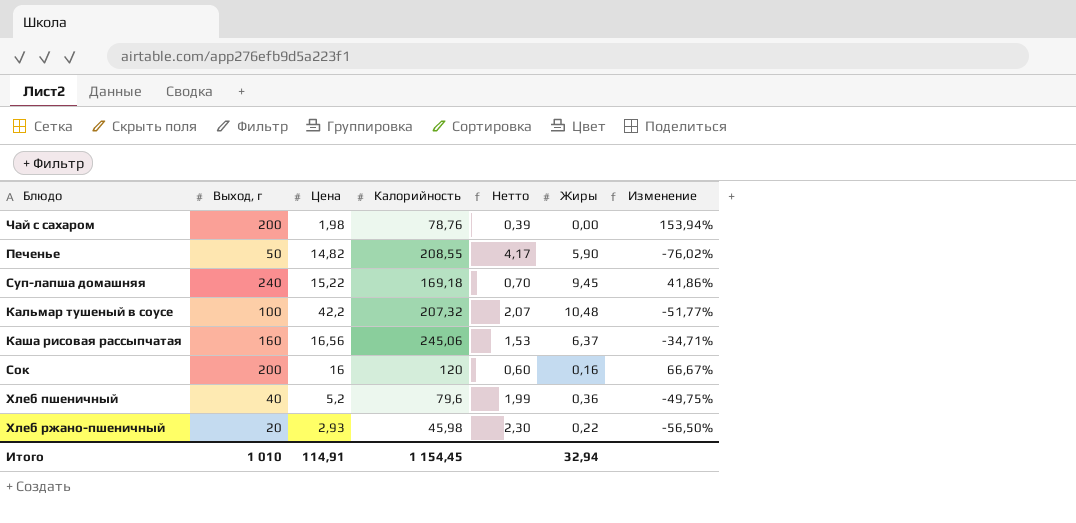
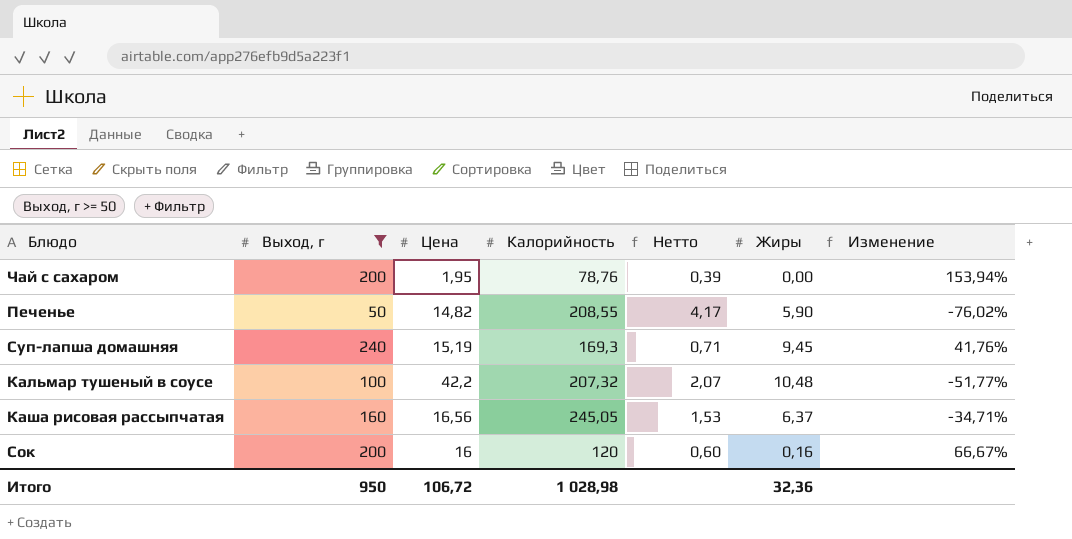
filter: none -> Выход, г >= 50
Чай с сахаром | Цена: 1,98 -> 1,95
Суп-лапша домашняя | Цена: 15,22 -> 15,19
Суп-лапша домашняя | Калорийность: 169,18 -> 169,3
Суп-лапша домашняя | Нетто: 0,70 -> 0,71
Суп-лапша домашняя | Изменение: 41,86% -> 41,76%
Каша рисовая рассыпчатая | Калорийность: 245,06 -> 245,05
Итого | Выход, г: 1 010 -> 950
Итого | Цена: 114,91 -> 106,72
Итого | Калорийность: 1 154,45 -> 1 028,98
Итого | Жиры: 32,94 -> 32,36

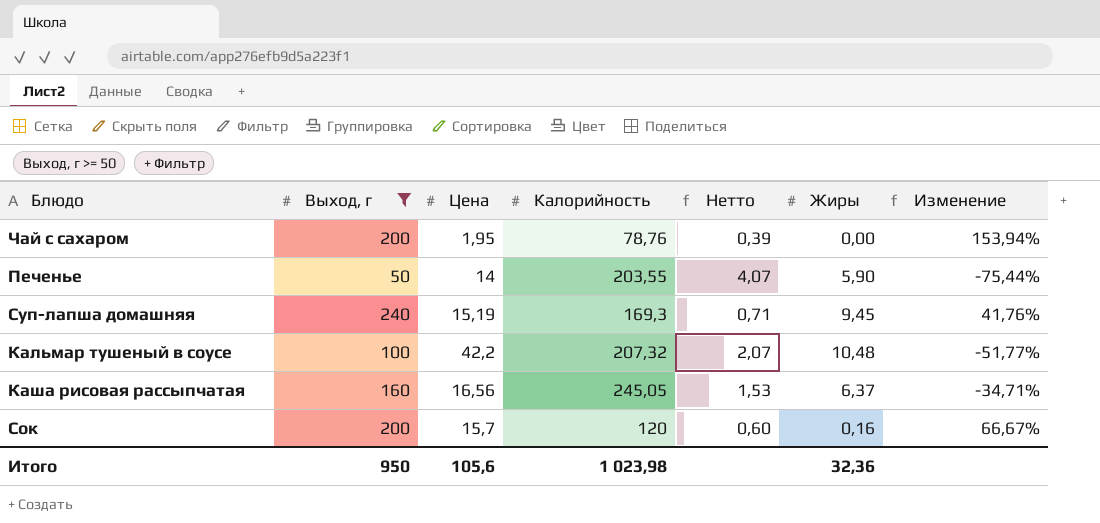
Печенье | Цена: 14,82 -> 14
Печенье | Калорийность: 208,55 -> 203,55
Печенье | Нетто: 4,17 -> 4,07
Печенье | Изменение: -76,02% -> -75,44%
Сок | Цена: 16 -> 15,7
Итого | Цена: 106,72 -> 105,6
Итого | Калорийность: 1 028,98 -> 1 023,98

